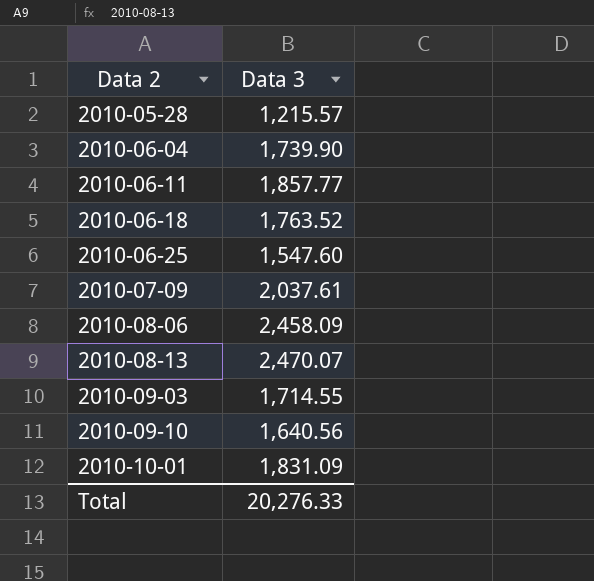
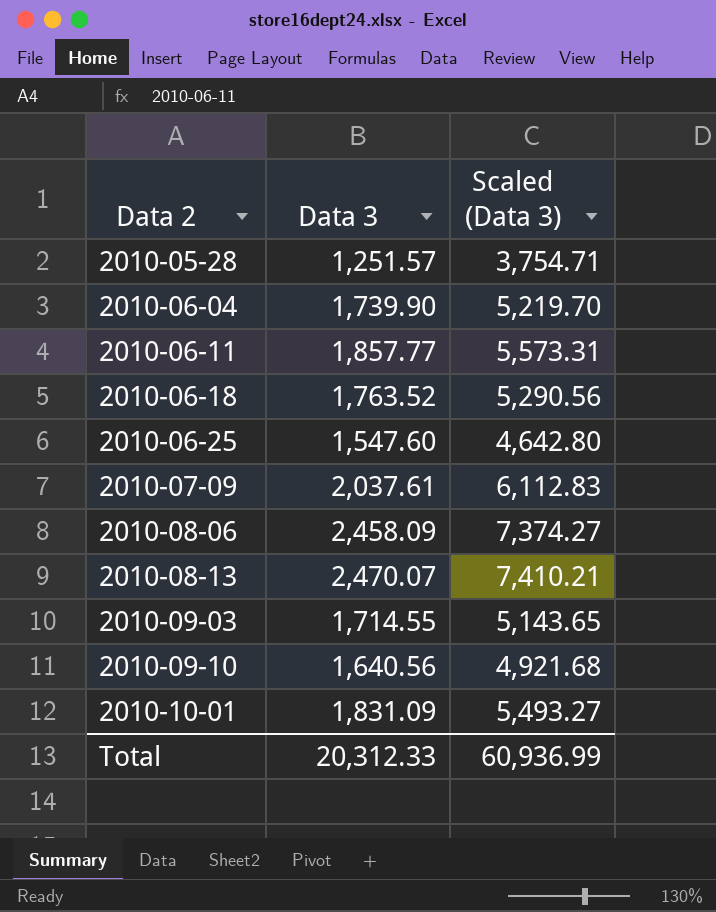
column Scaled (Data 3) | formula: none -> [Data 3] * 3
2010-05-28 | Data 3: 1,215.57 -> 1,251.57
Total | Data 3: 20,276.33 -> 20,312.33

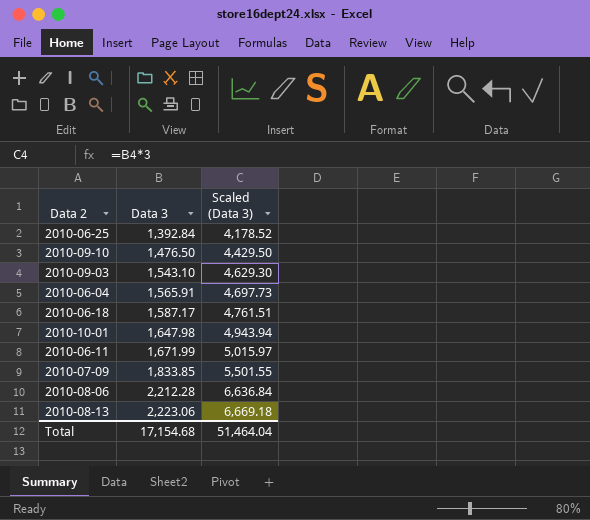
row order: Data 2 ascending -> Data 3 ascending
row 2010-05-28: 1,251.57 | 3,754.71 -> none
2010-06-25 | Data 3: 1,547.60 -> 1,392.84
2010-06-25 | Scaled (Data 3): 4,642.80 -> 4,178.52
2010-09-10 | Data 3: 1,640.56 -> 1,476.50
2010-09-10 | Scaled (Data 3): 4,921.68 -> 4,429.50
2010-09-03 | Data 3: 1,714.55 -> 1,543.10
2010-09-03 | Scaled (Data 3): 5,143.65 -> 4,629.30
2010-06-04 | Data 3: 1,739.90 -> 1,565.91
2010-06-04 | Scaled (Data 3): 5,219.70 -> 4,697.73
2010-06-18 | Data 3: 1,763.52 -> 1,587.17
2010-06-18 | Scaled (Data 3): 5,290.56 -> 4,761.51
2010-10-01 | Data 3: 1,831.09 -> 1,647.98
2010-10-01 | Scaled (Data 3): 5,493.27 -> 4,943.94
2010-06-11 | Data 3: 1,857.77 -> 1,671.99
2010-06-11 | Scaled (Data 3): 5,573.31 -> 5,015.97
2010-07-09 | Data 3: 2,037.61 -> 1,833.85
2010-07-09 | Scaled (Data 3): 6,112.83 -> 5,501.55
2010-08-06 | Data 3: 2,458.09 -> 2,212.28
2010-08-06 | Scaled (Data 3): 7,374.27 -> 6,636.84
2010-08-13 | Data 3: 2,470.07 -> 2,223.06
2010-08-13 | Scaled (Data 3): 7,410.21 -> 6,669.18
Total | Data 3: 20,312.33 -> 17,154.68
Total | Scaled (Data 3): 60,936.99 -> 51,464.04

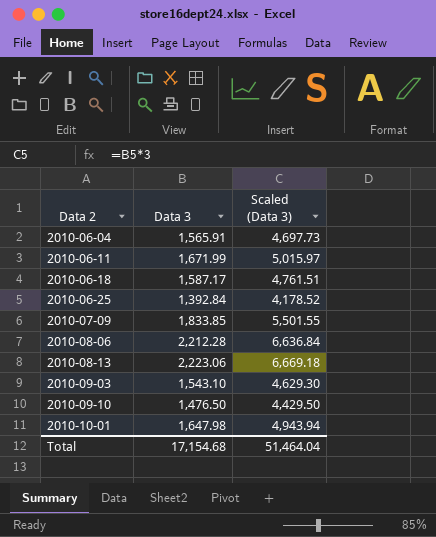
row order: Data 3 ascending -> Data 2 ascending

